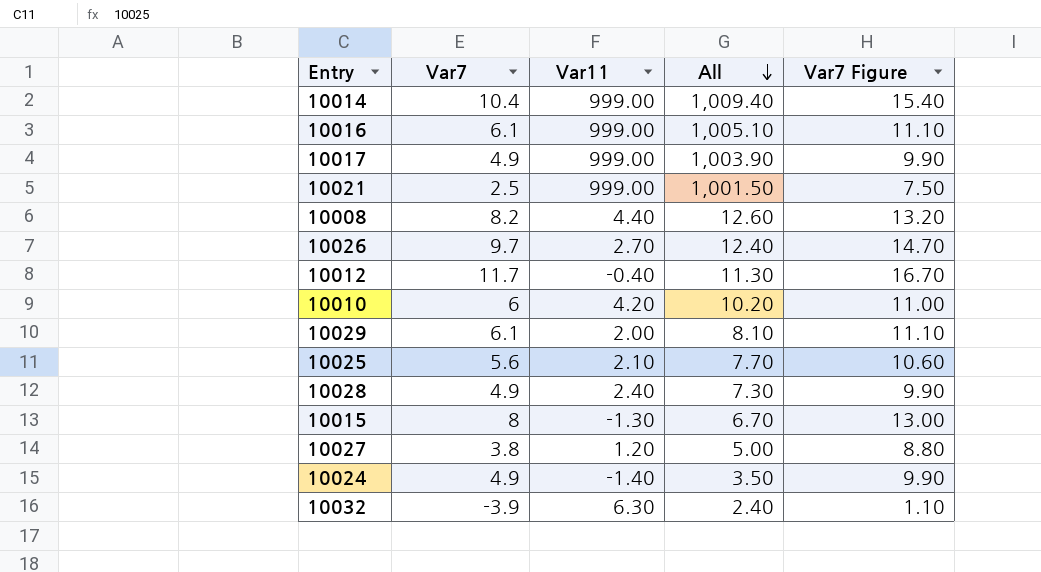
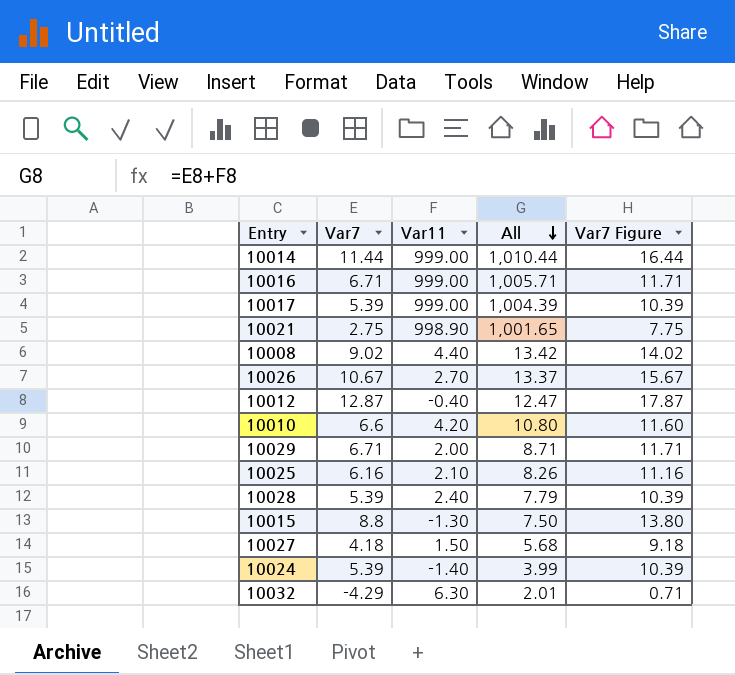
10014 | Var7: 10.4 -> 11.44
10014 | All: 1,009.40 -> 1,010.44
10014 | Var7 Figure: 15.40 -> 16.44
10016 | Var7: 6.1 -> 6.71
10016 | All: 1,005.10 -> 1,005.71
10016 | Var7 Figure: 11.10 -> 11.71
10017 | Var7: 4.9 -> 5.39
10017 | All: 1,003.90 -> 1,004.39
10017 | Var7 Figure: 9.90 -> 10.39
10021 | Var7: 2.5 -> 2.75
10021 | Var11: 999.00 -> 998.90
10021 | All: 1,001.50 -> 1,001.65
10021 | Var7 Figure: 7.50 -> 7.75
10008 | Var7: 8.2 -> 9.02
10008 | All: 12.60 -> 13.42
10008 | Var7 Figure: 13.20 -> 14.02
10026 | Var7: 9.7 -> 10.67
10026 | All: 12.40 -> 13.37
10026 | Var7 Figure: 14.70 -> 15.67
10012 | Var7: 11.7 -> 12.87
10012 | All: 11.30 -> 12.47
10012 | Var7 Figure: 16.70 -> 17.87
10010 | Var7: 6 -> 6.6
10010 | All: 10.20 -> 10.80
10010 | Var7 Figure: 11.00 -> 11.60
10029 | Var7: 6.1 -> 6.71
10029 | All: 8.10 -> 8.71
10029 | Var7 Figure: 11.10 -> 11.71
10025 | Var7: 5.6 -> 6.16
10025 | All: 7.70 -> 8.26
10025 | Var7 Figure: 10.60 -> 11.16
10028 | Var7: 4.9 -> 5.39
10028 | All: 7.30 -> 7.79
10028 | Var7 Figure: 9.90 -> 10.39
10015 | Var7: 8 -> 8.8
10015 | All: 6.70 -> 7.50
10015 | Var7 Figure: 13.00 -> 13.80
10027 | Var7: 3.8 -> 4.18
10027 | Var11: 1.20 -> 1.50
10027 | All: 5.00 -> 5.68
10027 | Var7 Figure: 8.80 -> 9.18
10024 | Var7: 4.9 -> 5.39
10024 | All: 3.50 -> 3.99
10024 | Var7 Figure: 9.90 -> 10.39
10032 | Var7: -3.9 -> -4.29
10032 | All: 2.40 -> 2.01
10032 | Var7 Figure: 1.10 -> 0.71

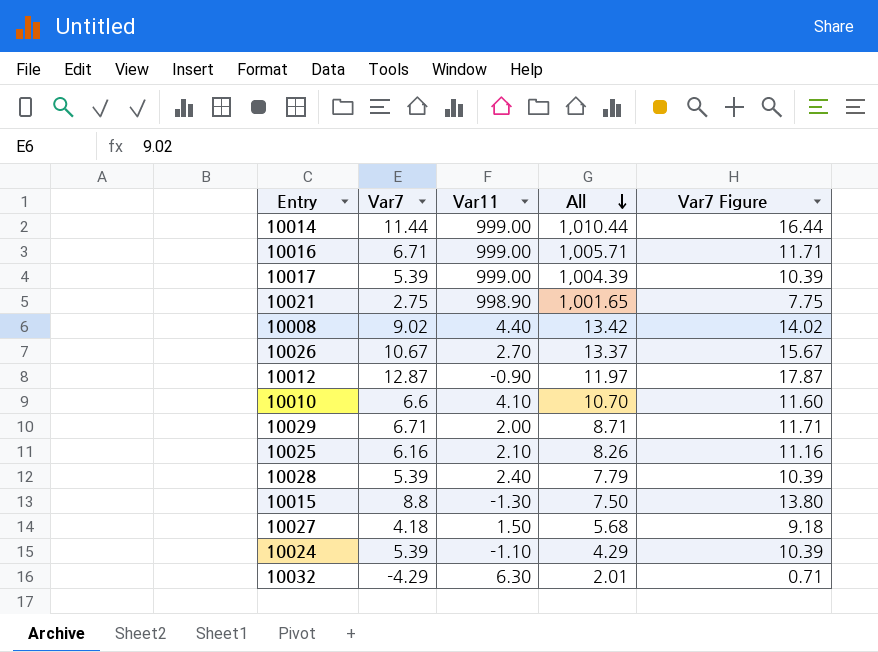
10012 | Var11: -0.40 -> -0.90
10012 | All: 12.47 -> 11.97
10010 | Var11: 4.20 -> 4.10
10010 | All: 10.80 -> 10.70
10024 | Var11: -1.40 -> -1.10
10024 | All: 3.99 -> 4.29

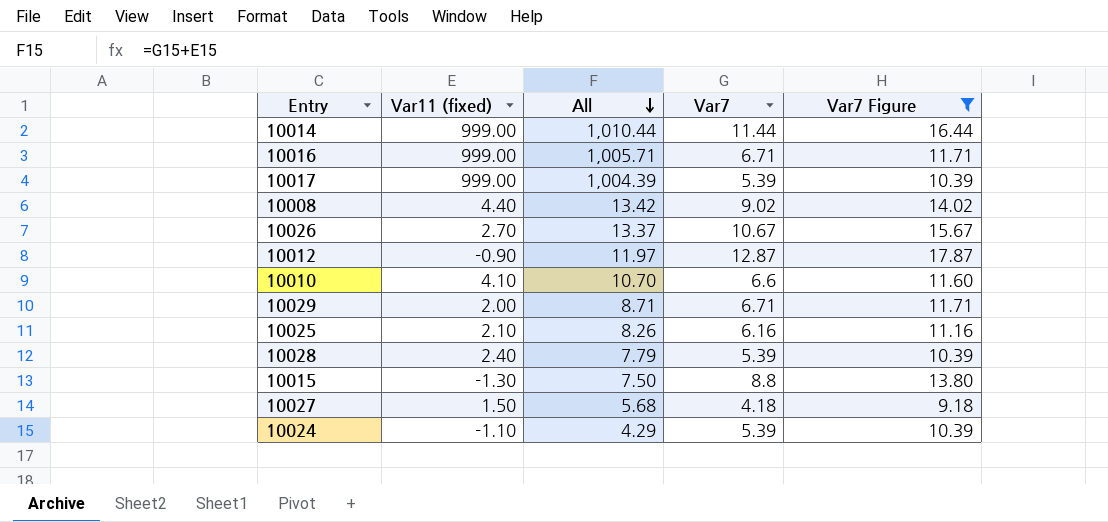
filter: none -> Var7 Figure >= 9.18
column name: Var11 -> Var11 (fixed)
column Var7 | position: 2 -> 4

